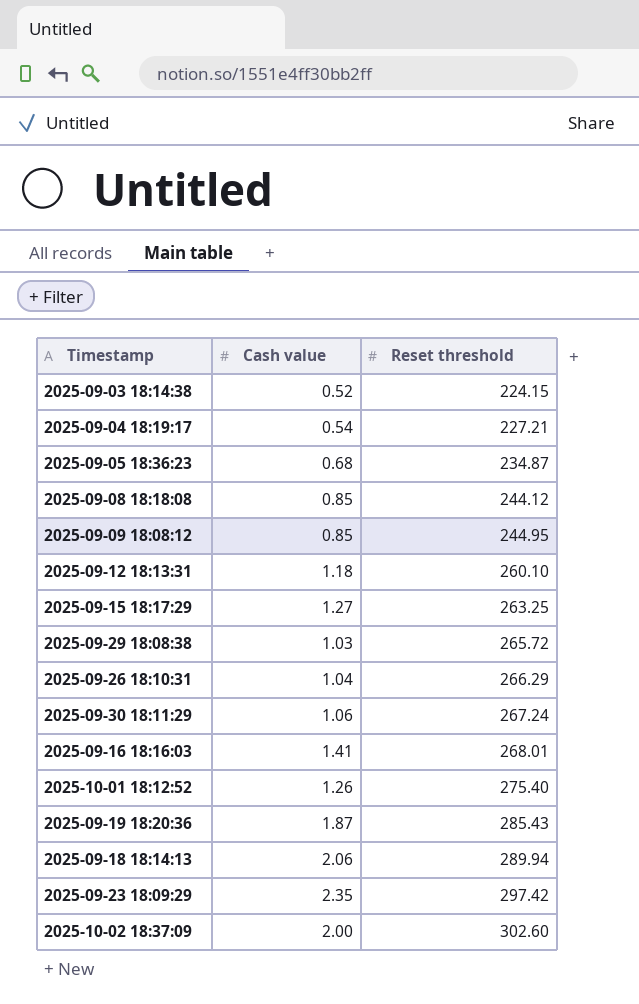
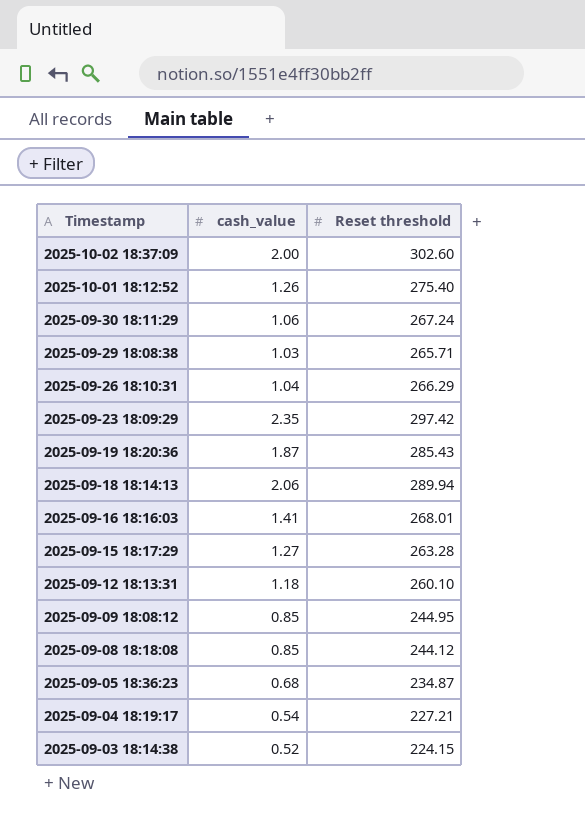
row order: Reset threshold ascending -> Timestamp descending
column name: Cash value -> cash_value
2025-09-29 18:08:38 | Reset threshold: 265.72 -> 265.71
2025-09-15 18:17:29 | Reset threshold: 263.25 -> 263.28

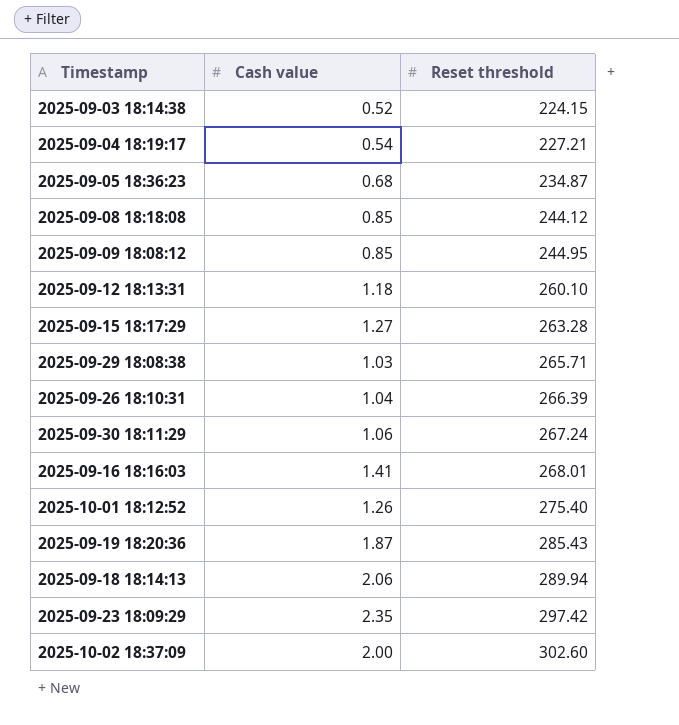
row order: Timestamp descending -> Reset threshold ascending
column name: cash_value -> Cash value
2025-09-26 18:10:31 | Reset threshold: 266.29 -> 266.39

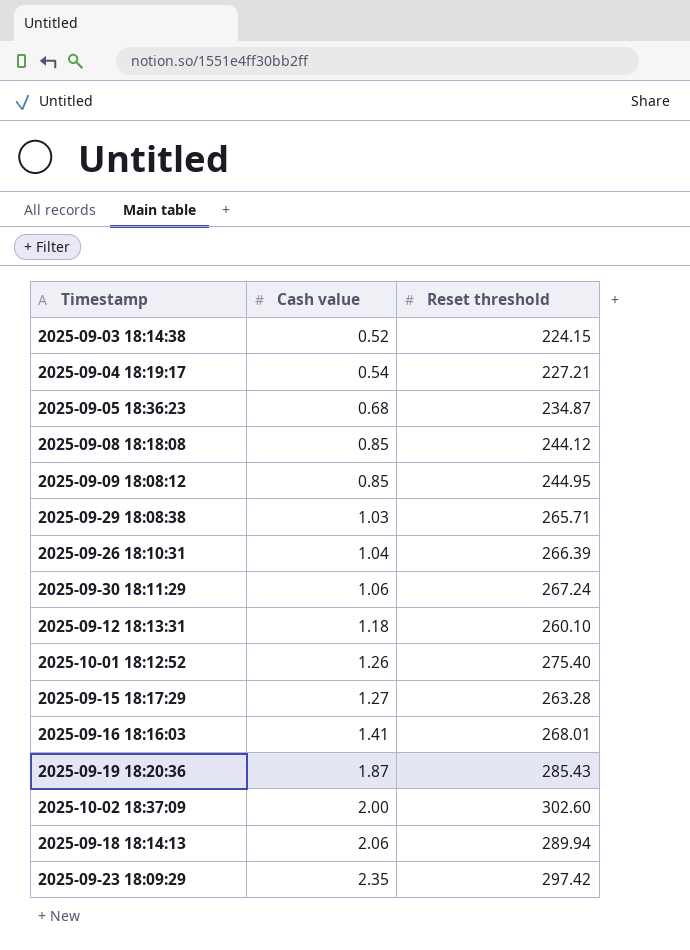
row order: Reset threshold ascending -> Cash value ascending

